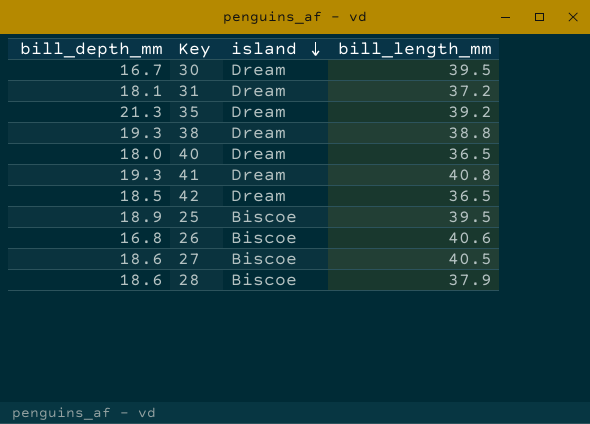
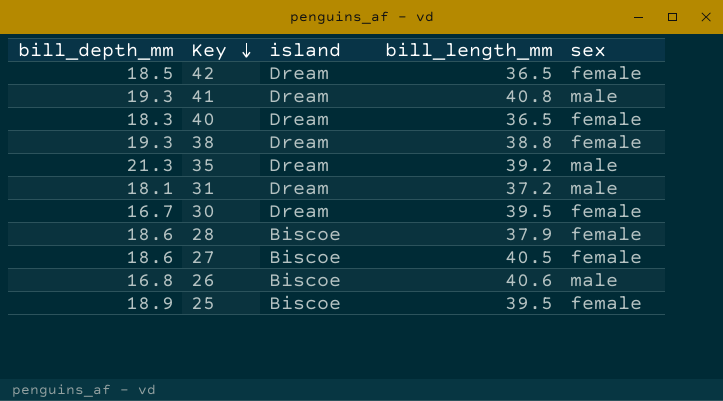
row order: island descending -> Key descending
column sex | position: none -> 5
40 | bill_depth_mm: 18.0 -> 18.3

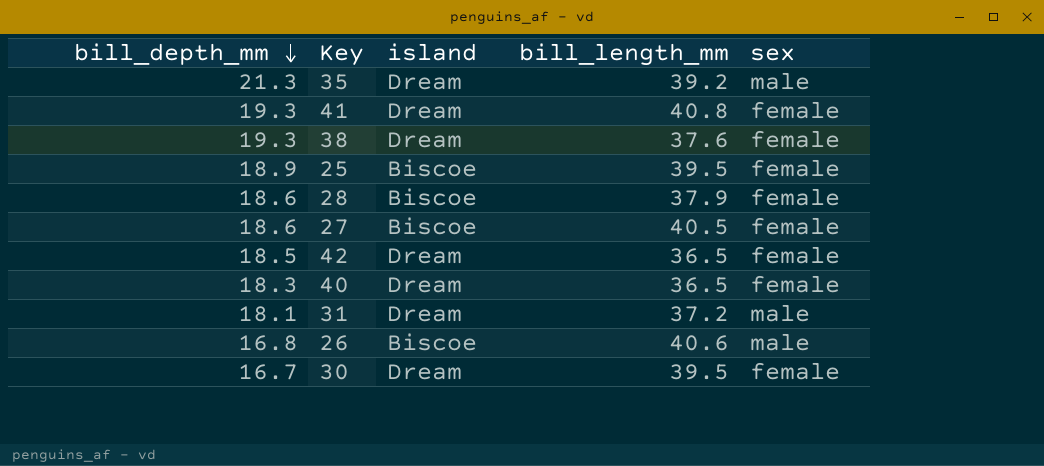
row order: Key descending -> bill_depth_mm descending
41 | sex: male -> female
38 | bill_length_mm: 38.8 -> 37.6

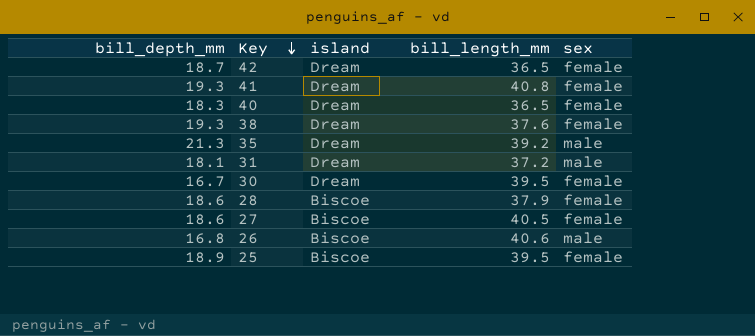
row order: bill_depth_mm descending -> Key descending
42 | bill_depth_mm: 18.5 -> 18.7

